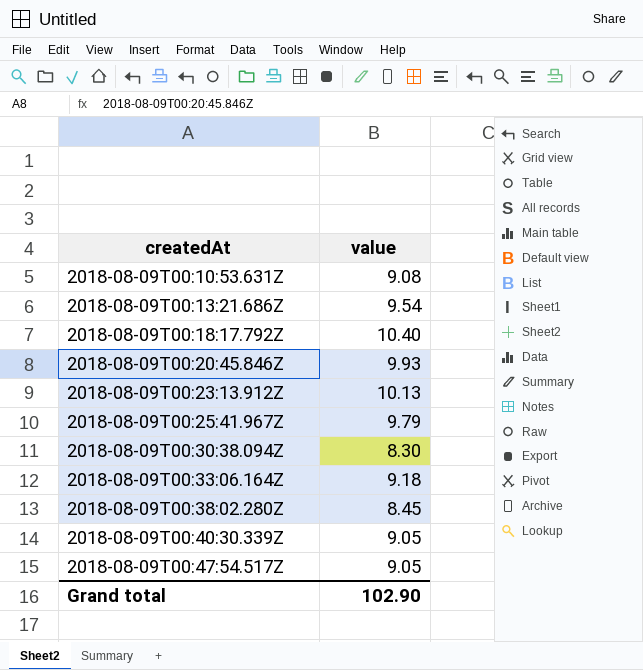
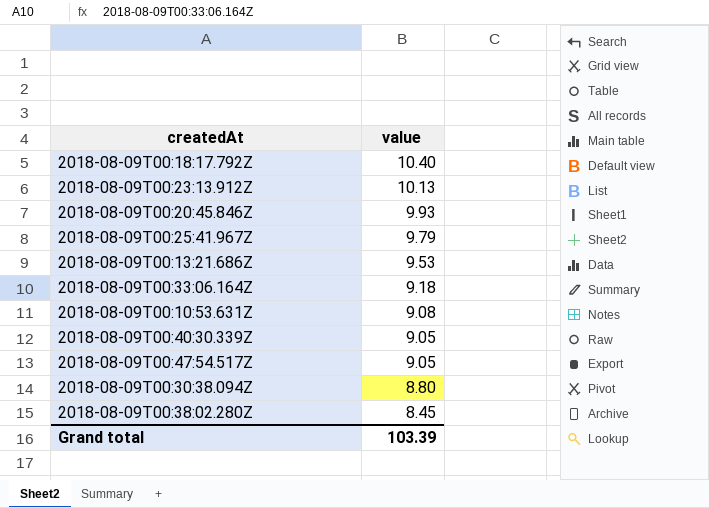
row order: createdAt ascending -> value descending
2018-08-09T00:13:21.686Z | value: 9.54 -> 9.53
2018-08-09T00:30:38.094Z | value: 8.30 -> 8.80
Grand total | value: 102.90 -> 103.39

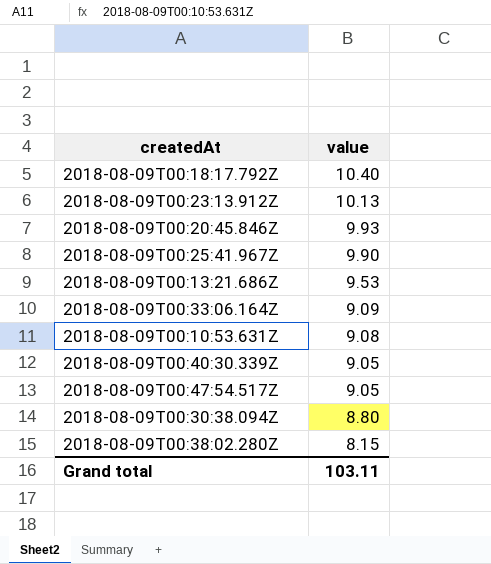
2018-08-09T00:25:41.967Z | value: 9.79 -> 9.90
2018-08-09T00:33:06.164Z | value: 9.18 -> 9.09
2018-08-09T00:38:02.280Z | value: 8.45 -> 8.15
Grand total | value: 103.39 -> 103.11

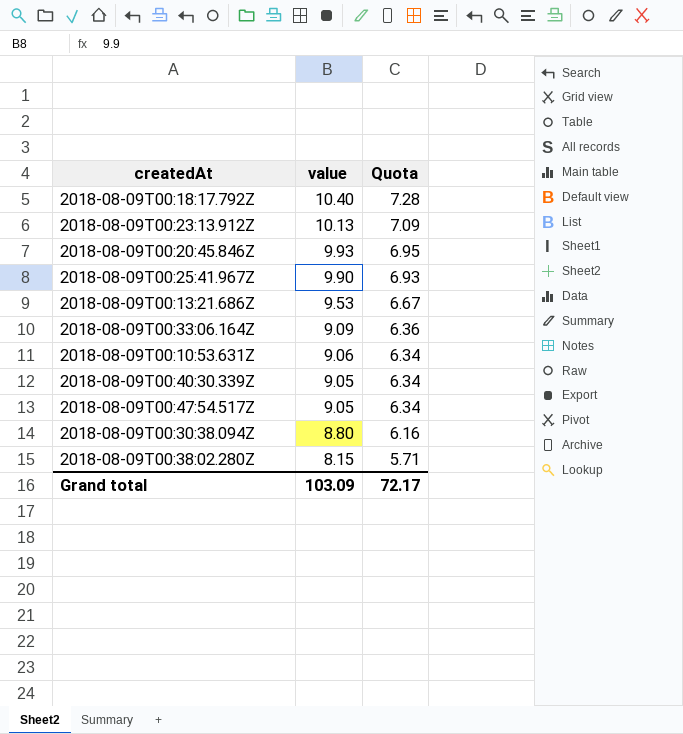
column Quota | formula: none -> [value] * 0.7
2018-08-09T00:10:53.631Z | value: 9.08 -> 9.06
Grand total | value: 103.11 -> 103.09

